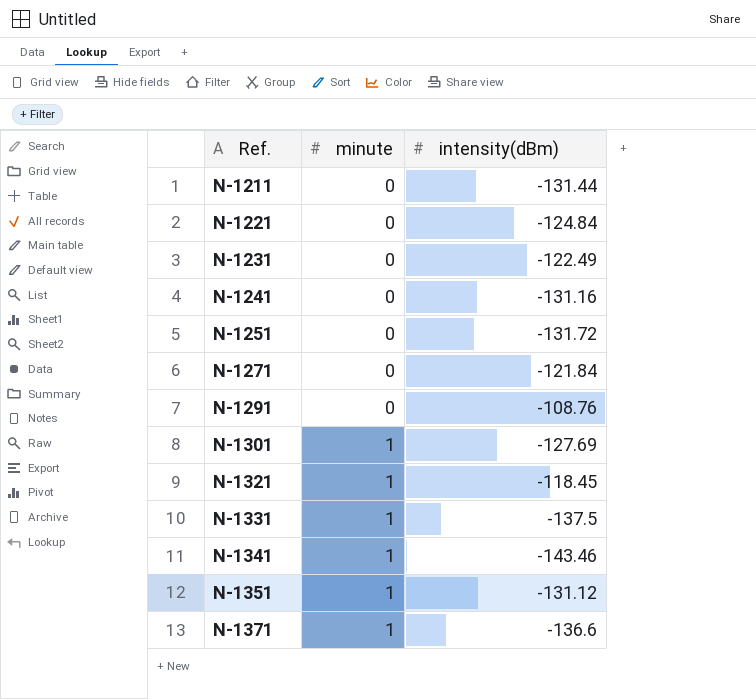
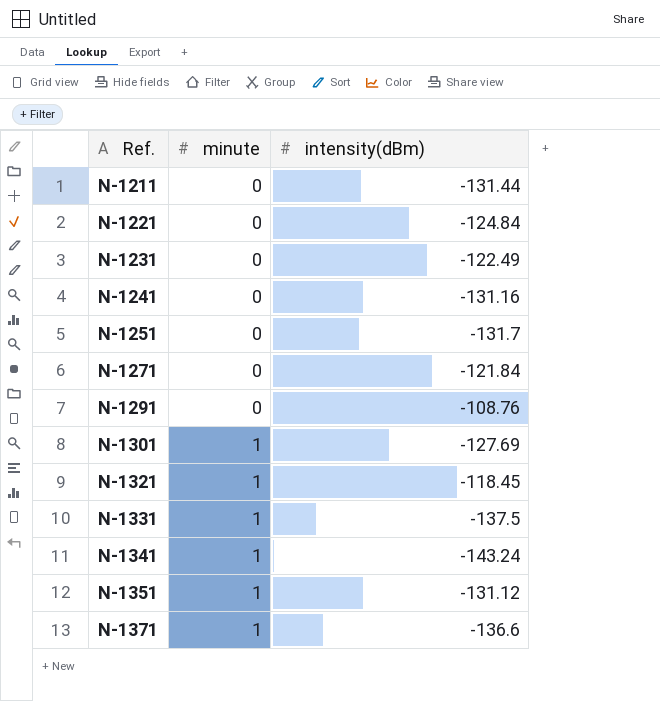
N-1251 | intensity(dBm): -131.72 -> -131.7
N-1341 | intensity(dBm): -143.46 -> -143.24

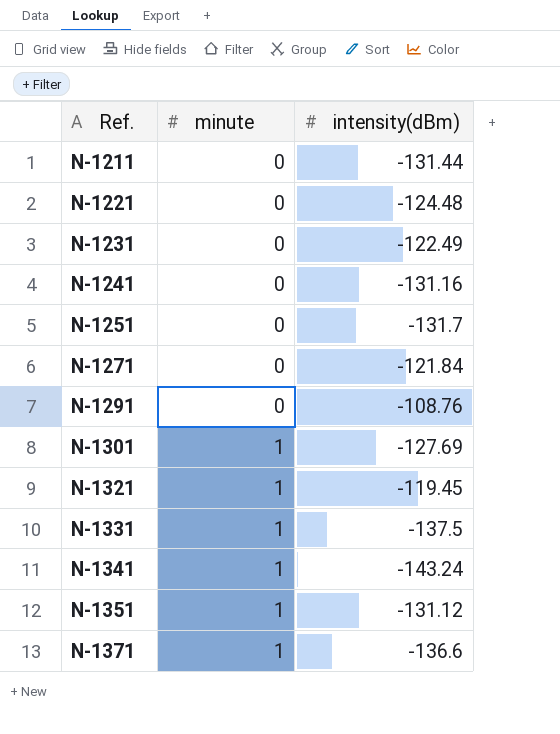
N-1221 | intensity(dBm): -124.84 -> -124.48
N-1321 | intensity(dBm): -118.45 -> -119.45

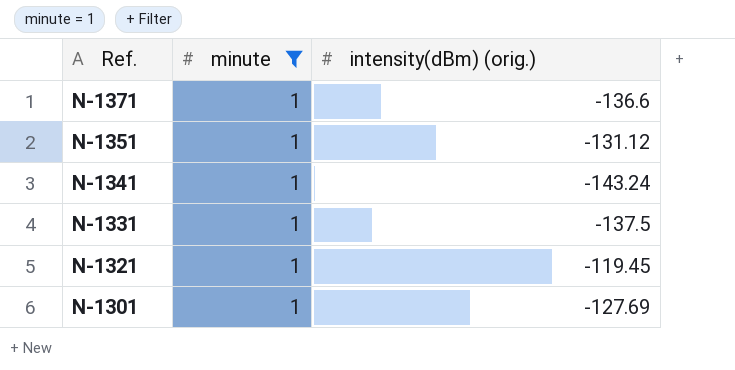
filter: none -> minute = 1
row order: Ref. ascending -> Ref. descending
column name: intensity(dBm) -> intensity(dBm) (orig.)

